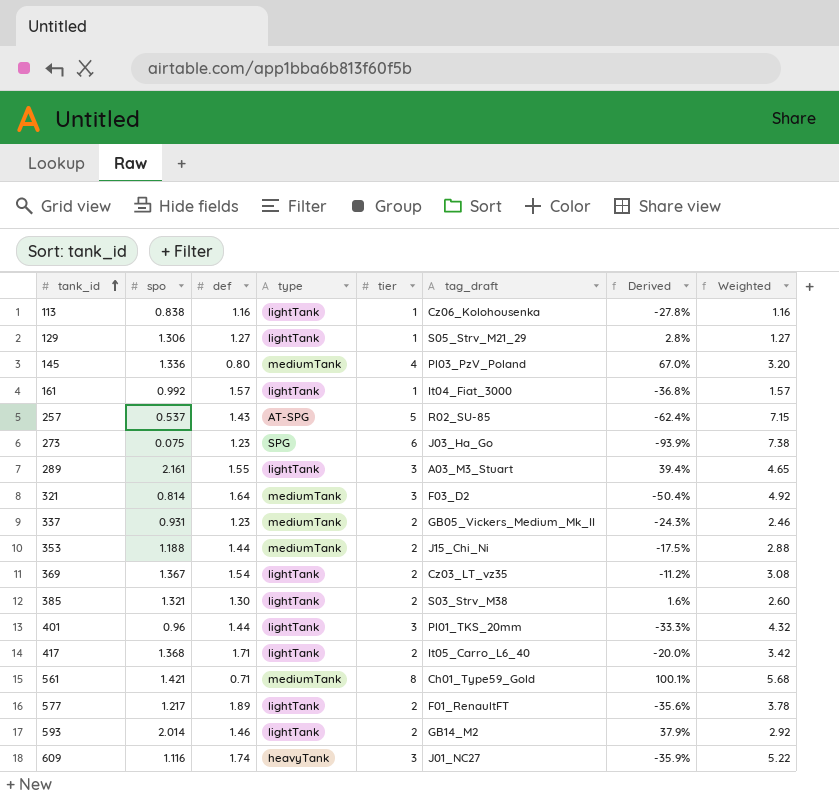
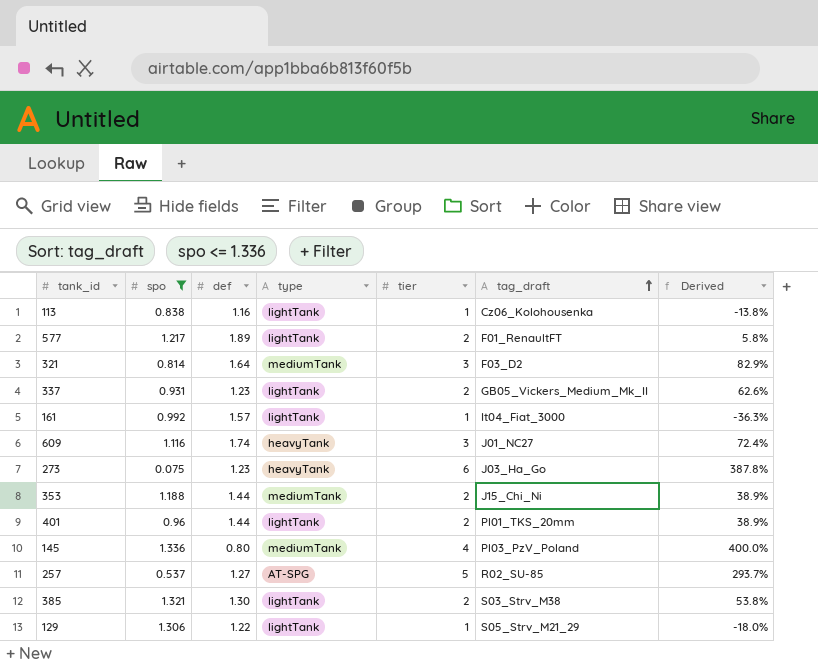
filter: none -> spo <= 1.336
row order: tank_id ascending -> tag_draft ascending
column Weighted | formula: [def] * [tier] -> none
column Derived | formula: ([spo] - [def]) / [def] -> ([tier] - [def]) / [def]
337 | type: mediumTank -> lightTank
273 | type: SPG -> heavyTank
401 | tier: 3 -> 2
257 | def: 1.43 -> 1.27
129 | def: 1.27 -> 1.22

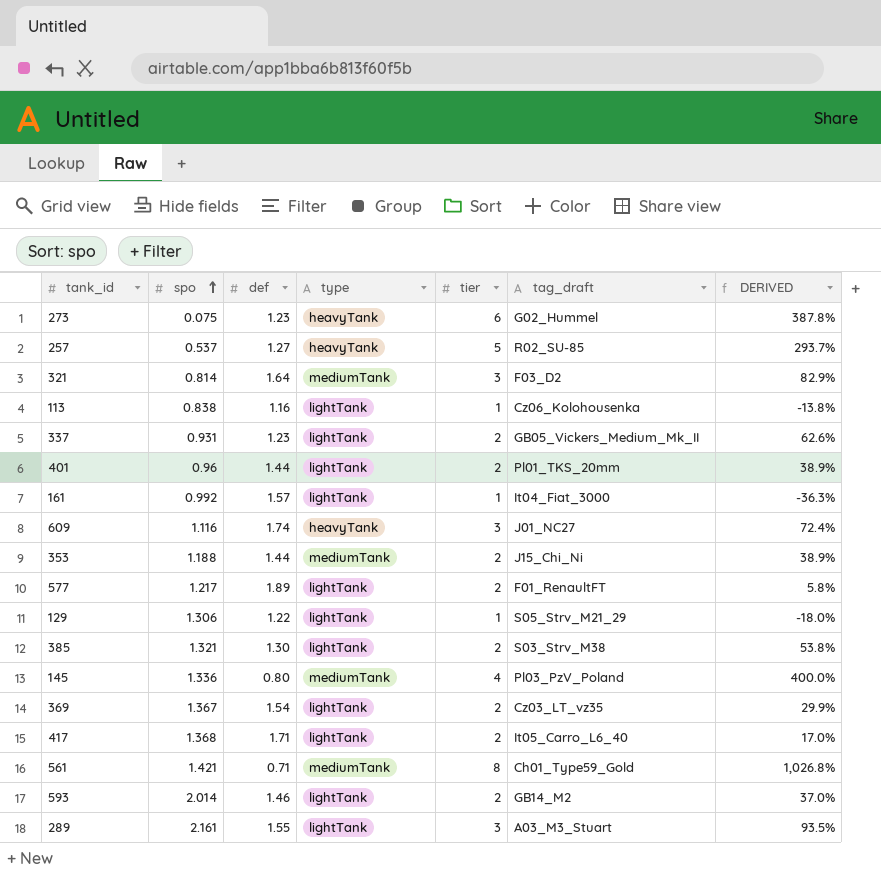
filter: spo <= 1.336 -> none
row order: tag_draft ascending -> spo ascending
column name: Derived -> DERIVED
273 | tag_draft: J03_Ha_Go -> G02_Hummel
257 | type: AT-SPG -> heavyTank

